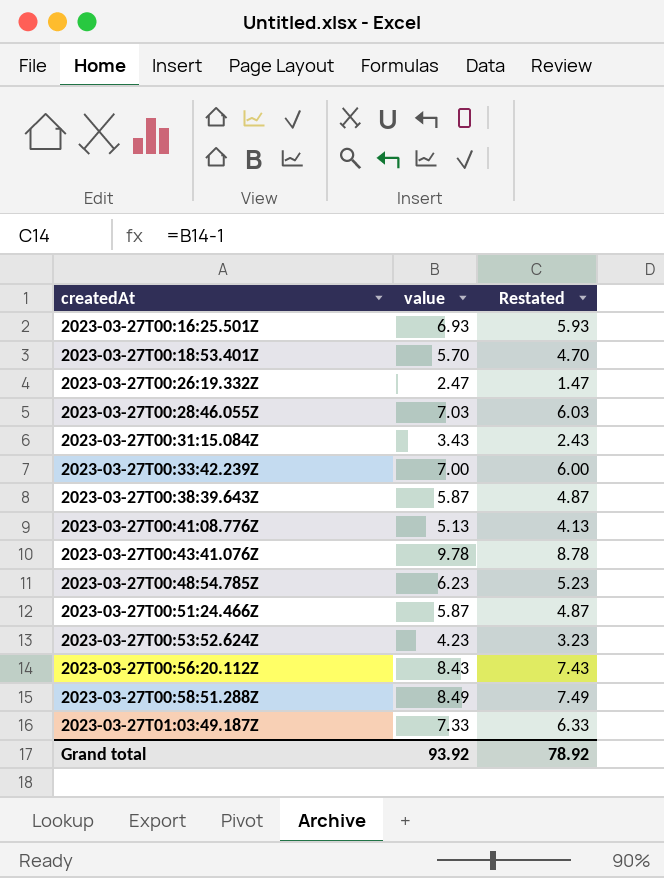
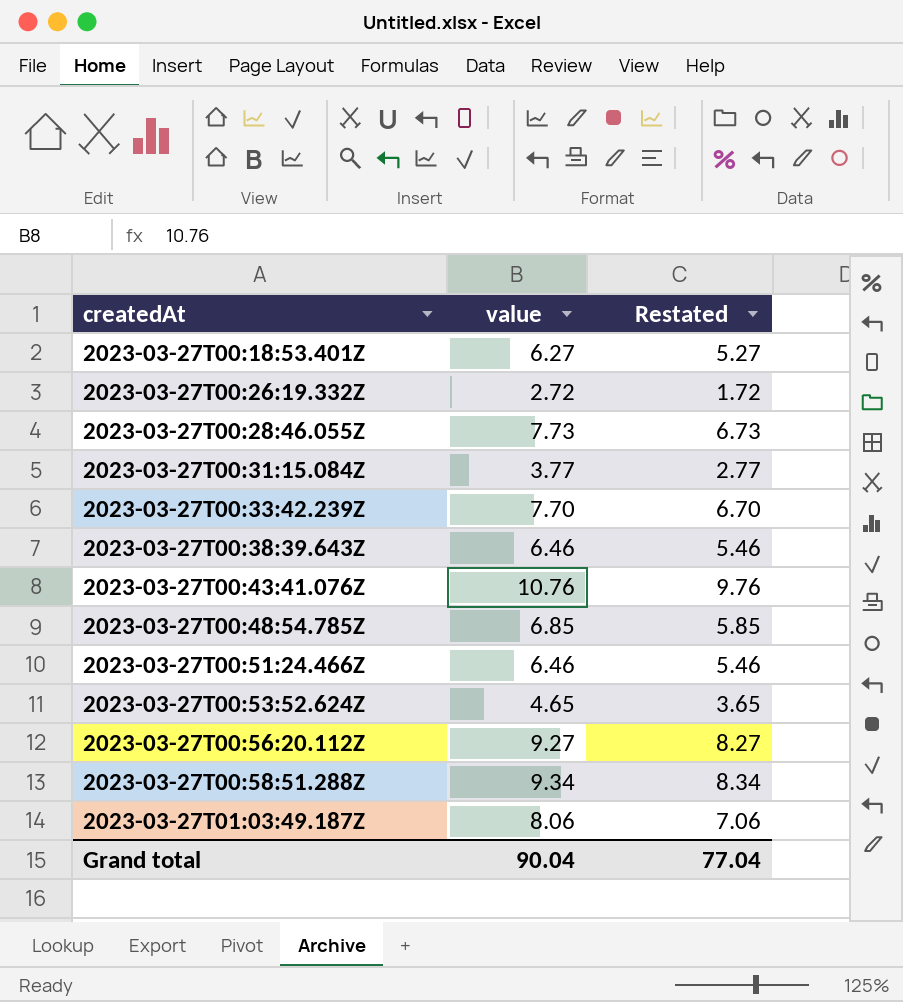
row 2023-03-27T00:16:25.501Z: 6.93 | 5.93 -> none
row 2023-03-27T00:41:08.776Z: 5.13 | 4.13 -> none
2023-03-27T00:18:53.401Z | value: 5.70 -> 6.27
2023-03-27T00:18:53.401Z | Restated: 4.70 -> 5.27
2023-03-27T00:26:19.332Z | value: 2.47 -> 2.72
2023-03-27T00:26:19.332Z | Restated: 1.47 -> 1.72
2023-03-27T00:28:46.055Z | value: 7.03 -> 7.73
2023-03-27T00:28:46.055Z | Restated: 6.03 -> 6.73
2023-03-27T00:31:15.084Z | value: 3.43 -> 3.77
2023-03-27T00:31:15.084Z | Restated: 2.43 -> 2.77
2023-03-27T00:33:42.239Z | value: 7.00 -> 7.70
2023-03-27T00:33:42.239Z | Restated: 6.00 -> 6.70
2023-03-27T00:38:39.643Z | value: 5.87 -> 6.46
2023-03-27T00:38:39.643Z | Restated: 4.87 -> 5.46
2023-03-27T00:43:41.076Z | value: 9.78 -> 10.76
2023-03-27T00:43:41.076Z | Restated: 8.78 -> 9.76
2023-03-27T00:48:54.785Z | value: 6.23 -> 6.85
2023-03-27T00:48:54.785Z | Restated: 5.23 -> 5.85
2023-03-27T00:51:24.466Z | value: 5.87 -> 6.46
2023-03-27T00:51:24.466Z | Restated: 4.87 -> 5.46
2023-03-27T00:53:52.624Z | value: 4.23 -> 4.65
2023-03-27T00:53:52.624Z | Restated: 3.23 -> 3.65
2023-03-27T00:56:20.112Z | value: 8.43 -> 9.27
2023-03-27T00:56:20.112Z | Restated: 7.43 -> 8.27
2023-03-27T00:58:51.288Z | value: 8.49 -> 9.34
2023-03-27T00:58:51.288Z | Restated: 7.49 -> 8.34
2023-03-27T01:03:49.187Z | value: 7.33 -> 8.06
2023-03-27T01:03:49.187Z | Restated: 6.33 -> 7.06
Grand total | value: 93.92 -> 90.04
Grand total | Restated: 78.92 -> 77.04

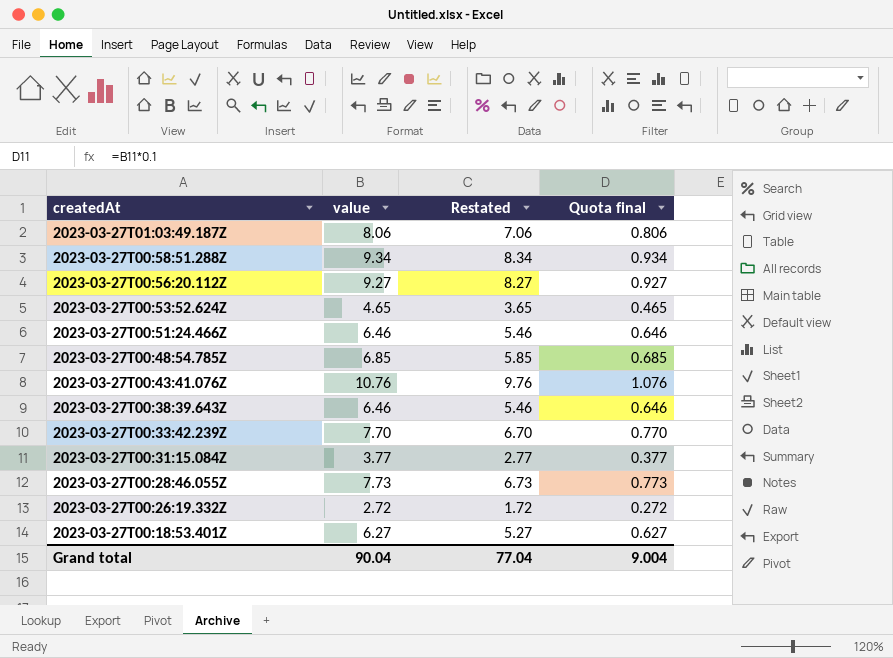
row order: createdAt ascending -> createdAt descending
column Quota final | formula: none -> [value] * 0.1

